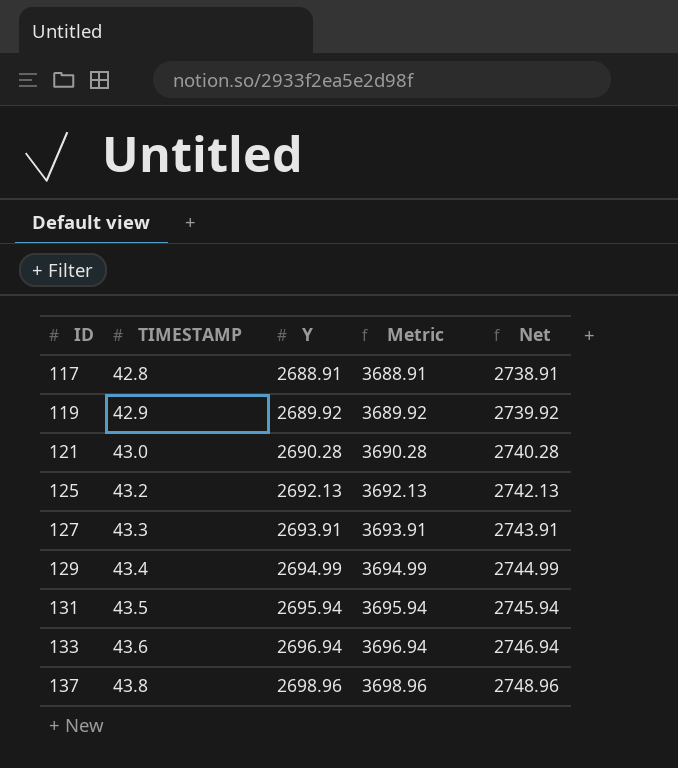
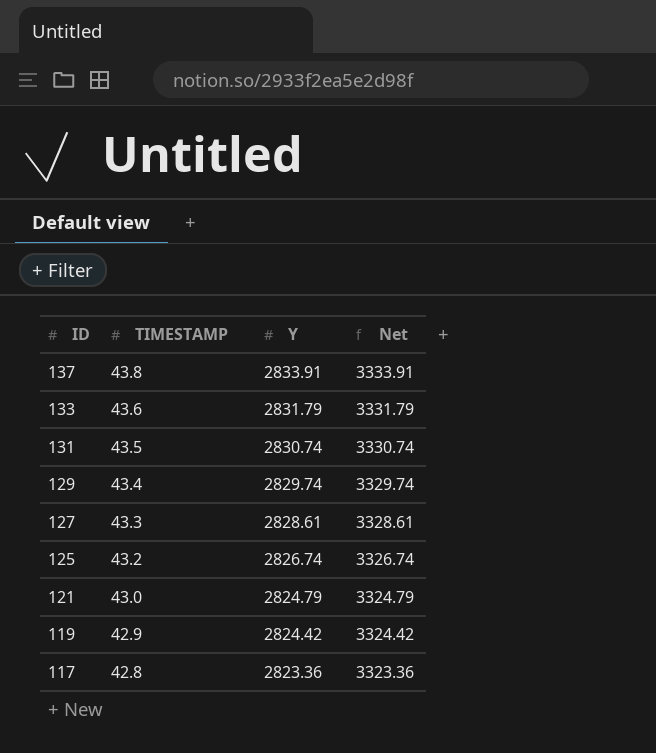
row order: ID ascending -> ID descending
column Metric | formula: [Y] + 1000 -> none
column Net | formula: [Y] + 50 -> [Y] + 500
137 | Y: 2698.96 -> 2833.91
133 | Y: 2696.94 -> 2831.79
131 | Y: 2695.94 -> 2830.74
129 | Y: 2694.99 -> 2829.74
127 | Y: 2693.91 -> 2828.61
125 | Y: 2692.13 -> 2826.74
121 | Y: 2690.28 -> 2824.79
119 | Y: 2689.92 -> 2824.42
117 | Y: 2688.91 -> 2823.36

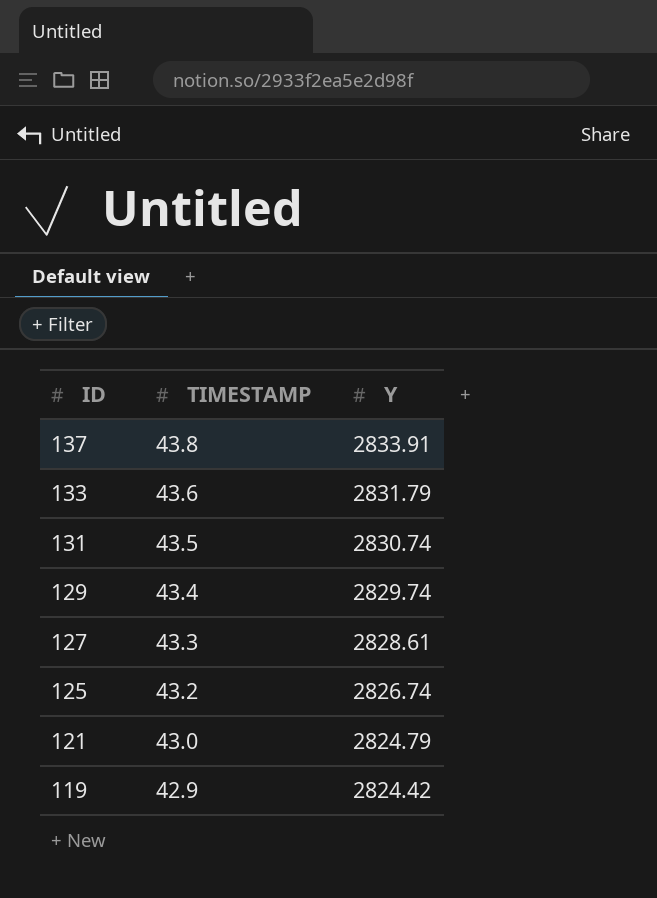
column Net | formula: [Y] + 500 -> none
row 117: 42.8 | 2823.36 | 3323.36 -> none

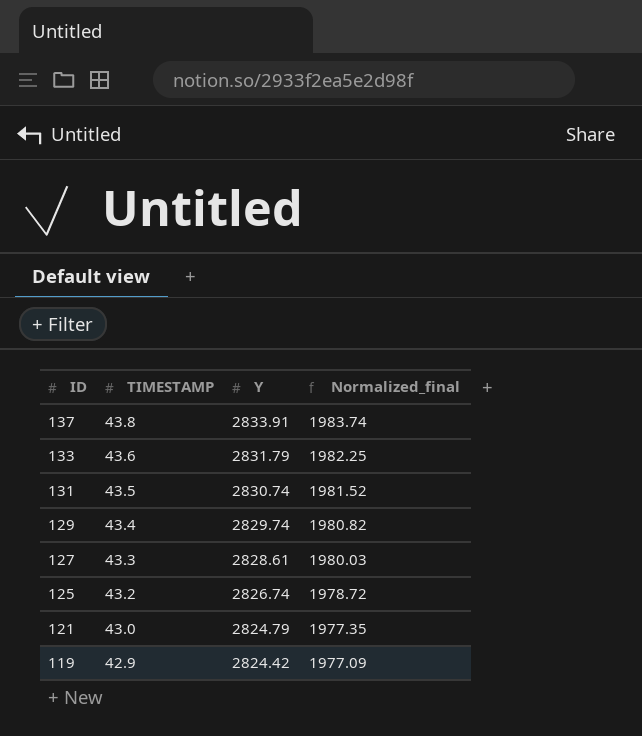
column Normalized_final | formula: none -> [Y] * 0.7

